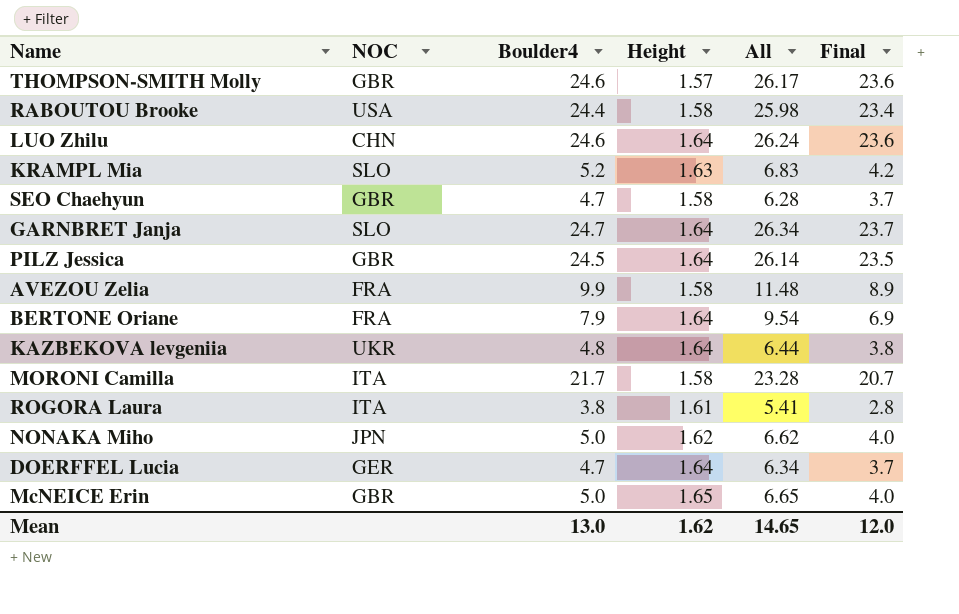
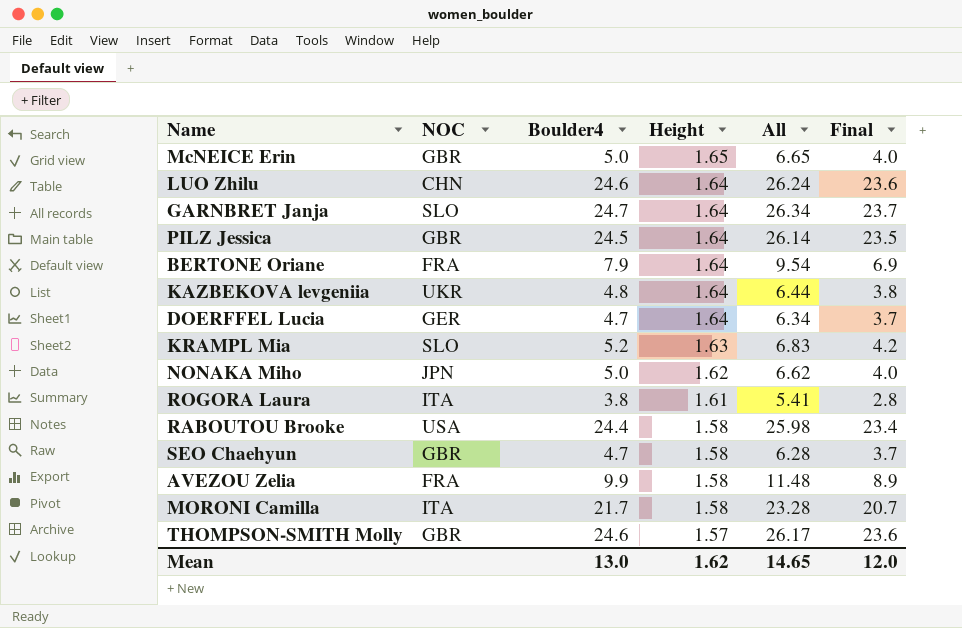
row order: none -> Height descending

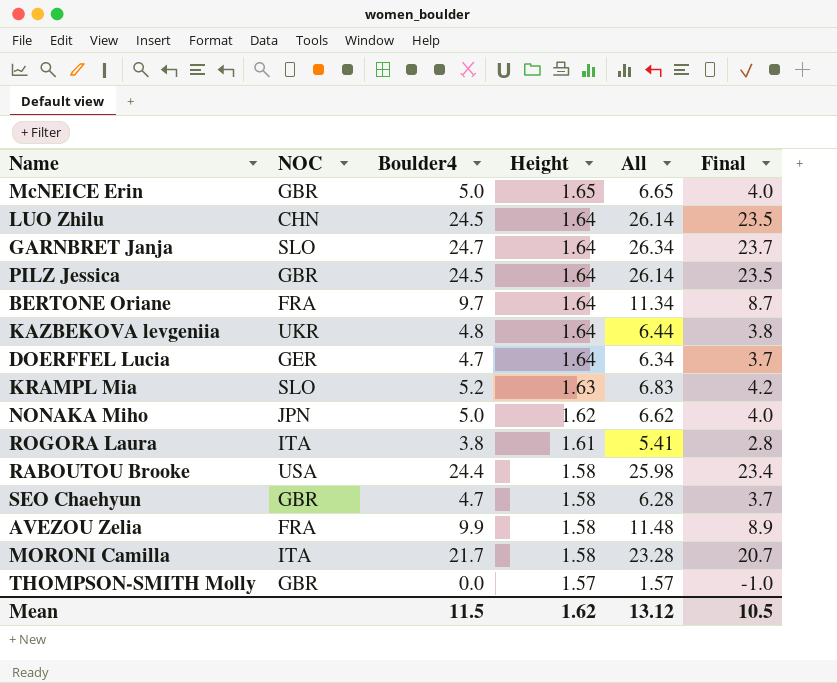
LUO Zhilu | Boulder4: 24.6 -> 24.5
LUO Zhilu | All: 26.24 -> 26.14
LUO Zhilu | Final: 23.6 -> 23.5
BERTONE Oriane | Boulder4: 7.9 -> 9.7
BERTONE Oriane | All: 9.54 -> 11.34
BERTONE Oriane | Final: 6.9 -> 8.7
THOMPSON-SMITH Molly | Boulder4: 24.6 -> 0.0
THOMPSON-SMITH Molly | All: 26.17 -> 1.57
THOMPSON-SMITH Molly | Final: 23.6 -> -1.0
Mean | Boulder4: 13.0 -> 11.5
Mean | All: 14.65 -> 13.12
Mean | Final: 12.0 -> 10.5

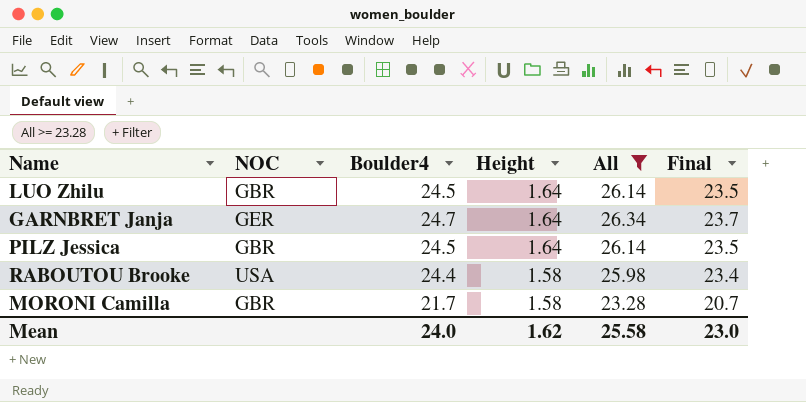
filter: none -> All >= 23.28
LUO Zhilu | NOC: CHN -> GBR
GARNBRET Janja | NOC: SLO -> GER
MORONI Camilla | NOC: ITA -> GBR
Mean | Boulder4: 11.5 -> 24.0
Mean | All: 13.12 -> 25.58
Mean | Final: 10.5 -> 23.0

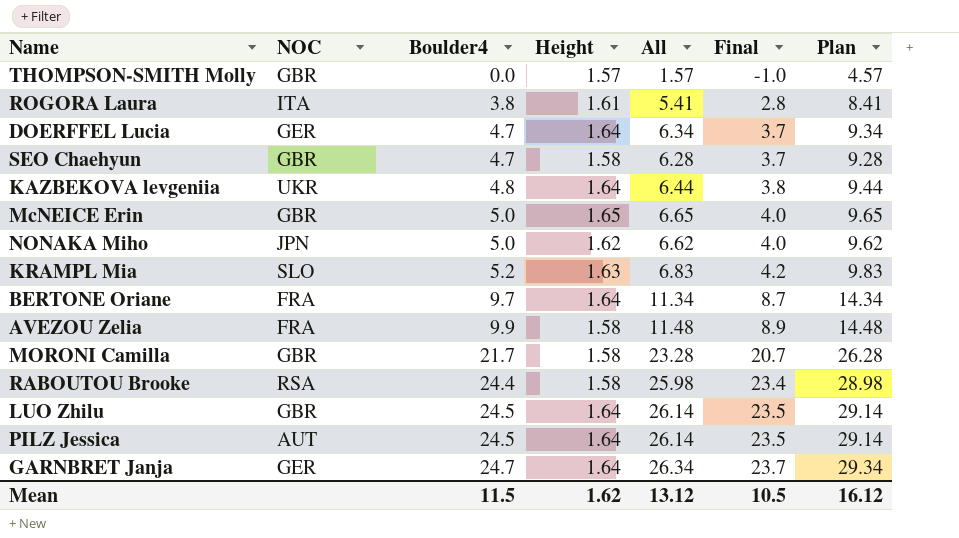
filter: All >= 23.28 -> none
row order: Height descending -> Boulder4 ascending
column Plan | formula: none -> [All] + 3
RABOUTOU Brooke | NOC: USA -> RSA
PILZ Jessica | NOC: GBR -> AUT
Mean | Boulder4: 24.0 -> 11.5
Mean | All: 25.58 -> 13.12
Mean | Final: 23.0 -> 10.5

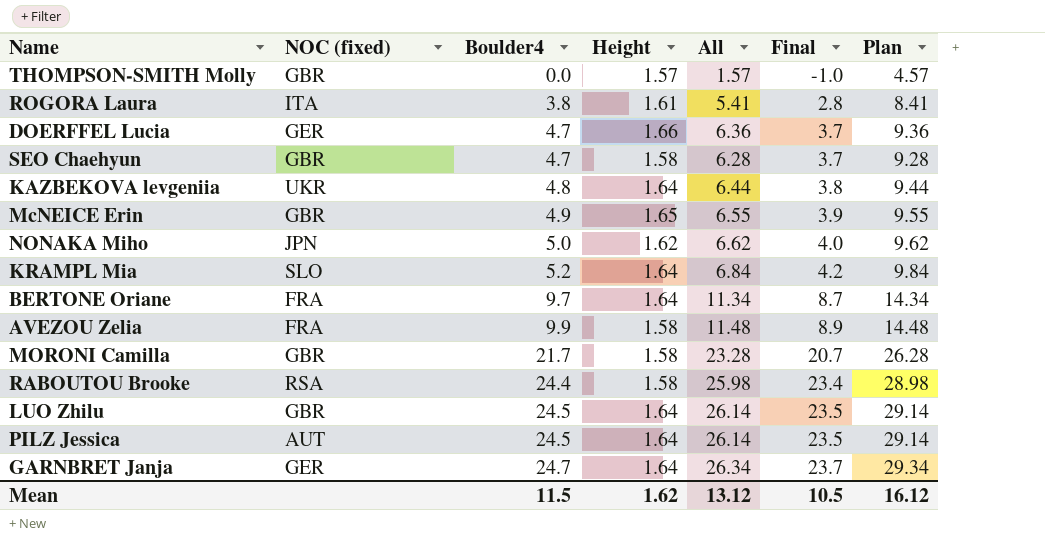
column name: NOC -> NOC (fixed)
DOERFFEL Lucia | Height: 1.64 -> 1.66
DOERFFEL Lucia | All: 6.34 -> 6.36
DOERFFEL Lucia | Plan: 9.34 -> 9.36
McNEICE Erin | Boulder4: 5.0 -> 4.9
McNEICE Erin | All: 6.65 -> 6.55
McNEICE Erin | Final: 4.0 -> 3.9
McNEICE Erin | Plan: 9.65 -> 9.55
KRAMPL Mia | Height: 1.63 -> 1.64
KRAMPL Mia | All: 6.83 -> 6.84
KRAMPL Mia | Plan: 9.83 -> 9.84

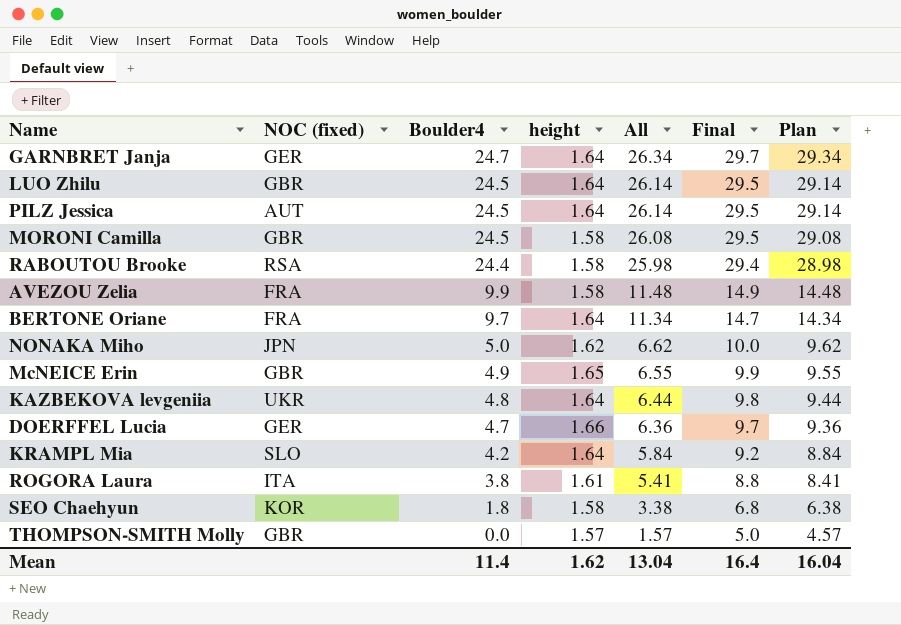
row order: Boulder4 ascending -> Boulder4 descending
column name: Height -> height
column Final | formula: [Boulder4] - 1 -> [Boulder4] + 5
MORONI Camilla | Boulder4: 21.7 -> 24.5
MORONI Camilla | All: 23.28 -> 26.08
MORONI Camilla | Plan: 26.28 -> 29.08
KRAMPL Mia | Boulder4: 5.2 -> 4.2
KRAMPL Mia | All: 6.84 -> 5.84
KRAMPL Mia | Plan: 9.84 -> 8.84
SEO Chaehyun | NOC (fixed): GBR -> KOR
SEO Chaehyun | Boulder4: 4.7 -> 1.8
SEO Chaehyun | All: 6.28 -> 3.38
SEO Chaehyun | Plan: 9.28 -> 6.38
Mean | Boulder4: 11.5 -> 11.4
Mean | All: 13.12 -> 13.04
Mean | Final: 10.5 -> 16.4
Mean | Plan: 16.12 -> 16.04

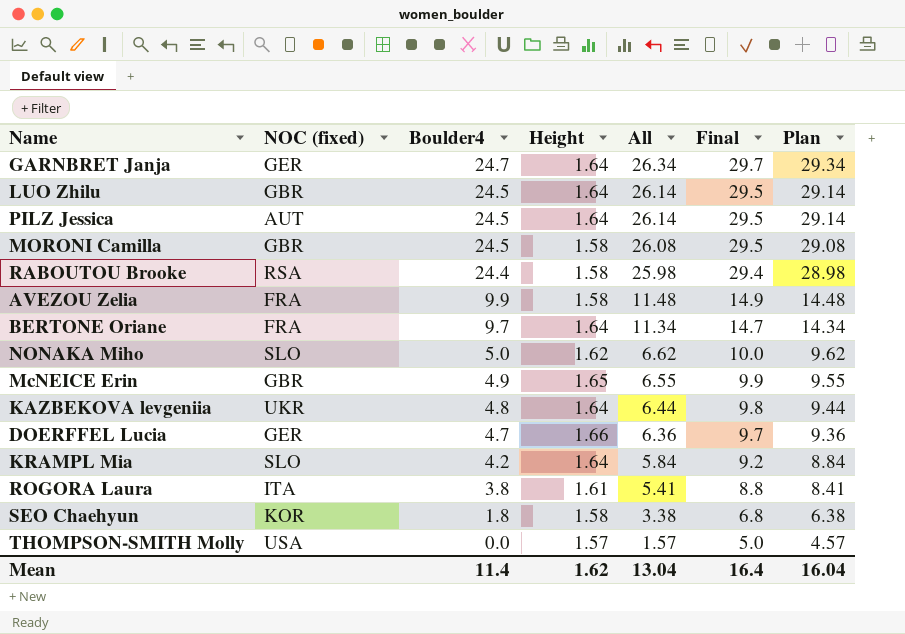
column name: height -> Height
NONAKA Miho | NOC (fixed): JPN -> SLO
THOMPSON-SMITH Molly | NOC (fixed): GBR -> USA

